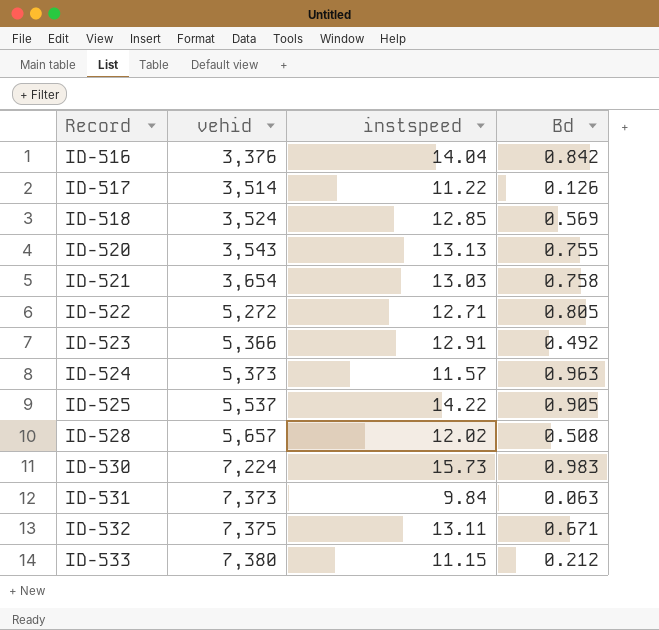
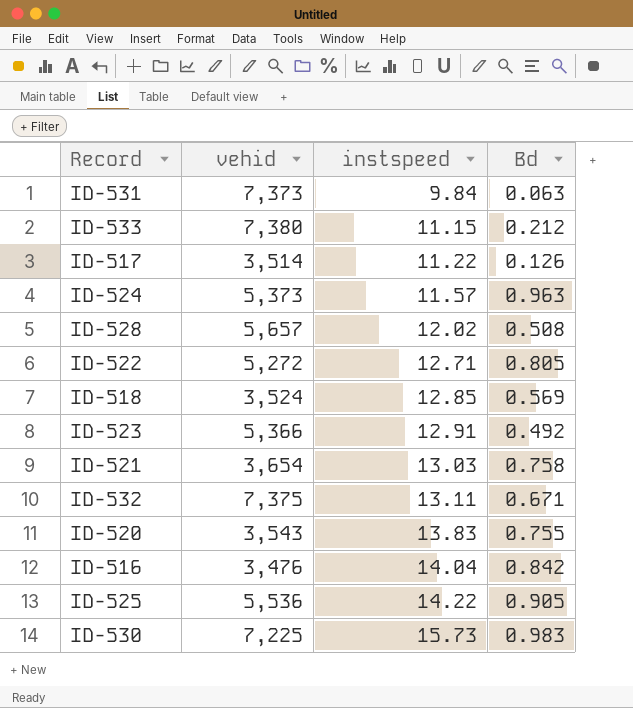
row order: Record ascending -> instspeed ascending
ID-520 | instspeed: 13.13 -> 13.83
ID-516 | vehid: 3,376 -> 3,476
ID-525 | vehid: 5,537 -> 5,536
ID-530 | vehid: 7,224 -> 7,225

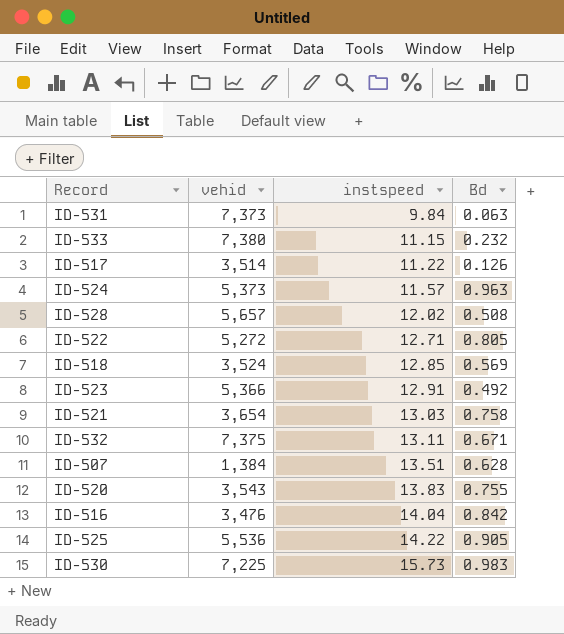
ID-533 | Bd: 0.212 -> 0.232
row ID-507: none -> 1,384 | 13.51 | 0.628

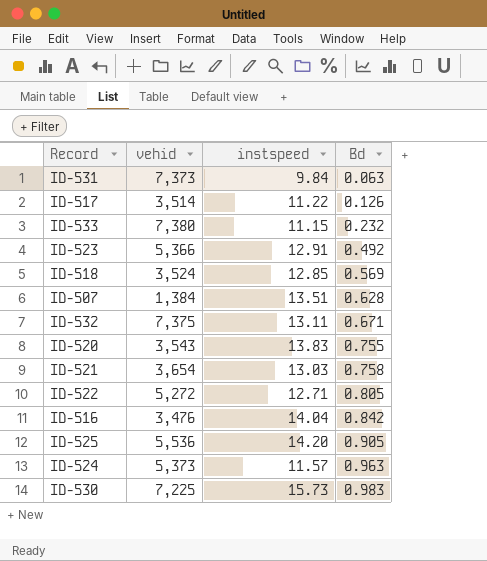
row order: instspeed ascending -> Bd ascending
row ID-528: 5,657 | 12.02 | 0.508 -> none
ID-525 | instspeed: 14.22 -> 14.20

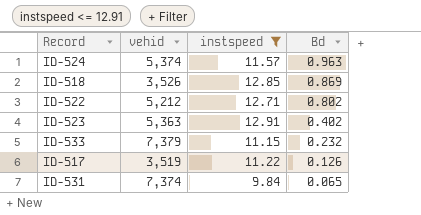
filter: none -> instspeed <= 12.91
row order: Bd ascending -> Bd descending
ID-524 | vehid: 5,373 -> 5,374
ID-518 | vehid: 3,524 -> 3,526
ID-518 | Bd: 0.569 -> 0.869
ID-522 | vehid: 5,272 -> 5,212
ID-522 | Bd: 0.805 -> 0.802
ID-523 | vehid: 5,366 -> 5,363
ID-523 | Bd: 0.492 -> 0.402
ID-533 | vehid: 7,380 -> 7,379
ID-517 | vehid: 3,514 -> 3,519
ID-531 | vehid: 7,373 -> 7,374
ID-531 | Bd: 0.063 -> 0.065

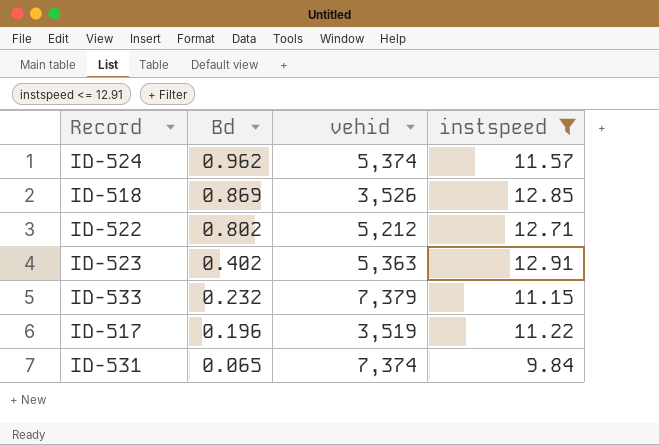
column Bd | position: 4 -> 2
ID-524 | Bd: 0.963 -> 0.962
ID-517 | Bd: 0.126 -> 0.196

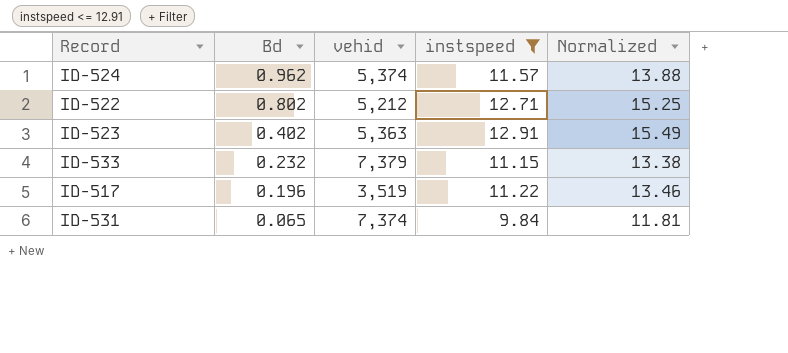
column Normalized | formula: none -> [instspeed] * 1.2
row ID-518: 0.869 | 3,526 | 12.85 -> none

